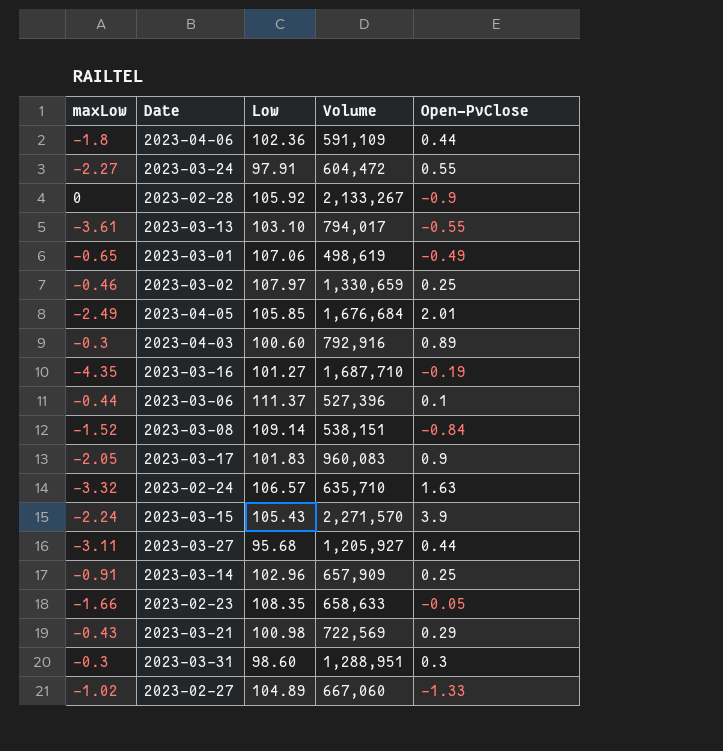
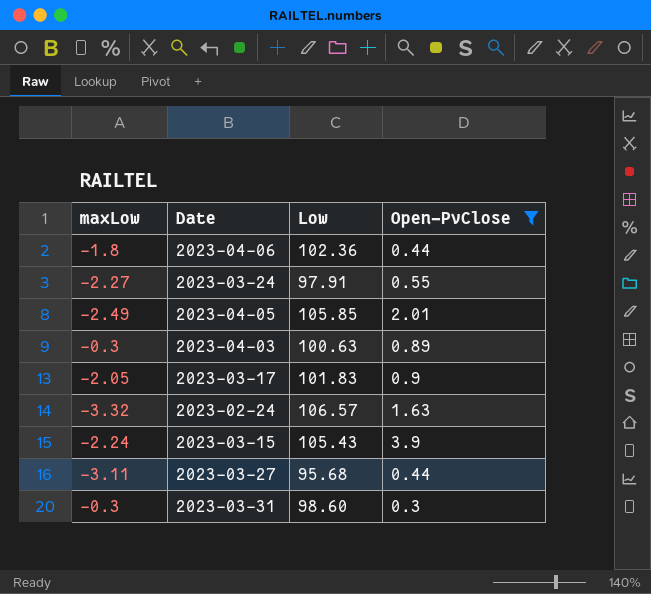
filter: none -> Open-PvClose >= 0.3
column Volume | position: 4 -> none
2023-04-03 | Low: 100.60 -> 100.63

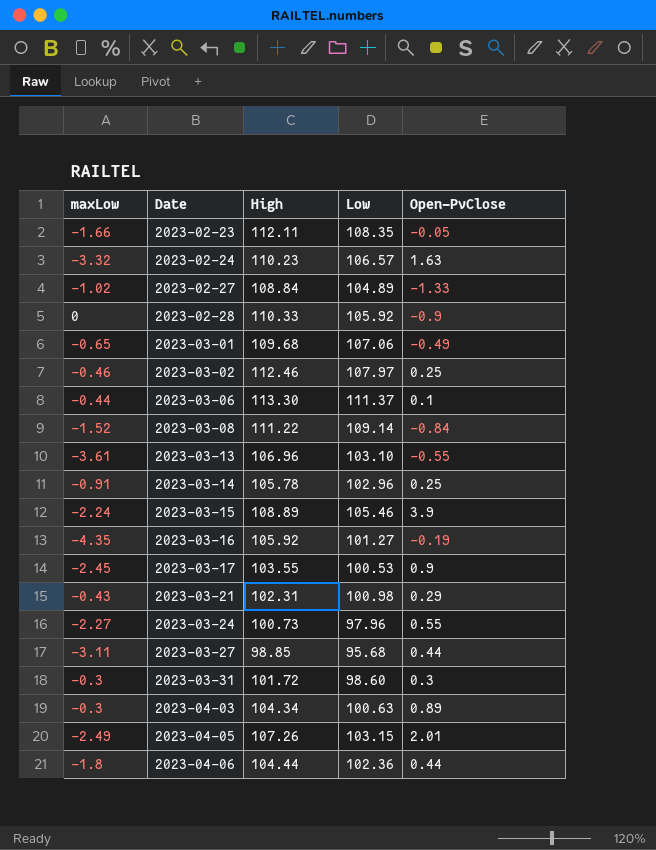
filter: Open-PvClose >= 0.3 -> none
row order: none -> Date ascending
column High | position: none -> 3
2023-03-15 | Low: 105.43 -> 105.46
2023-03-17 | maxLow: -2.05 -> -2.45
2023-03-17 | Low: 101.83 -> 100.53
2023-03-24 | Low: 97.91 -> 97.96
2023-04-05 | Low: 105.85 -> 103.15

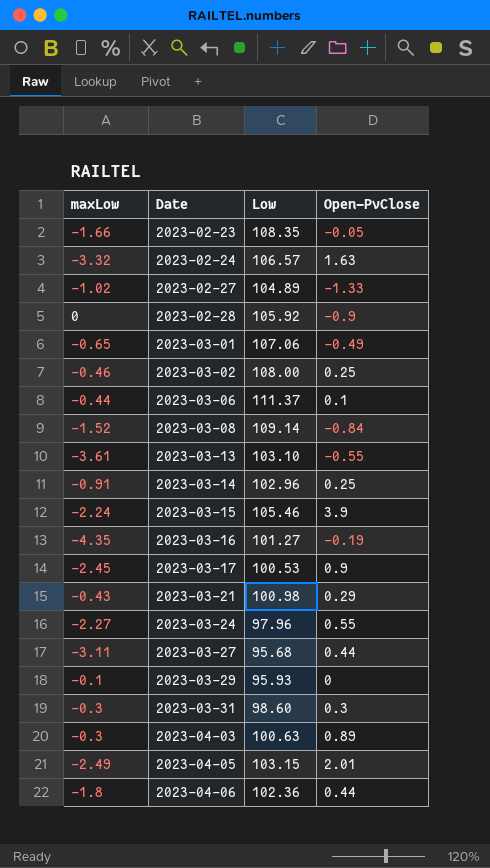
column High | position: 3 -> none
2023-03-02 | Low: 107.97 -> 108.00
row 2023-03-29: none -> -0.1 | 95.93 | 0

